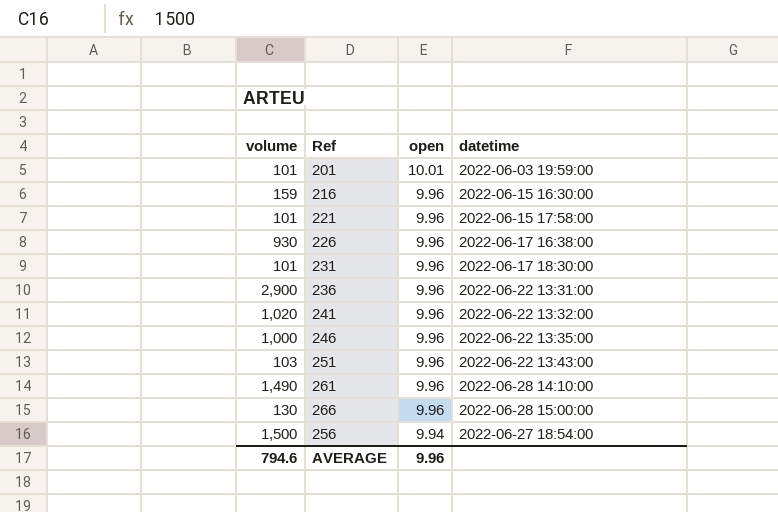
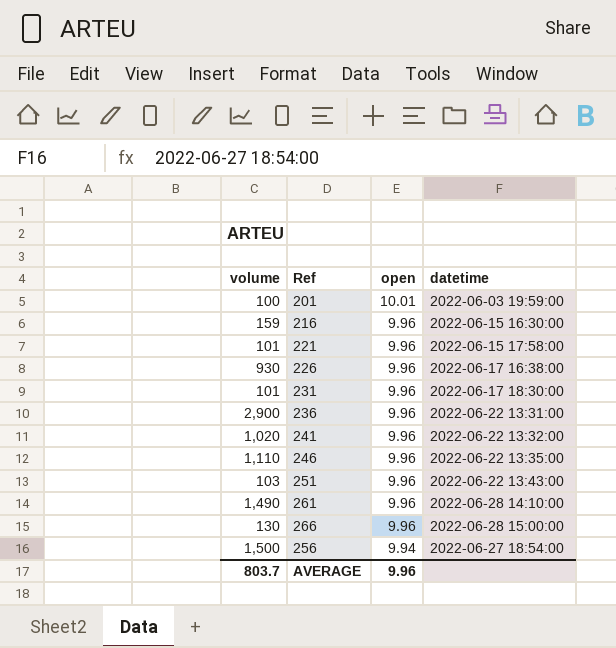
201 | volume: 101 -> 100
246 | volume: 1,000 -> 1,110
AVERAGE | volume: 794.6 -> 803.7

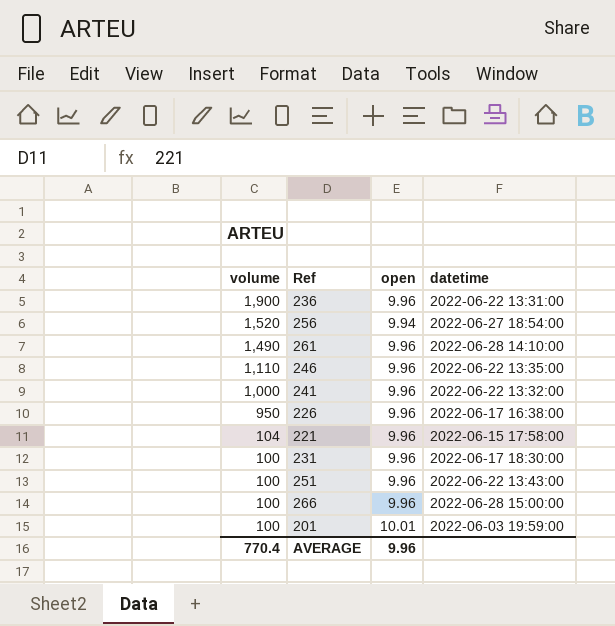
row order: open descending -> volume descending
row 216: 159 | 9.96 | 2022-06-15 16:30:00 -> none
236 | volume: 2,900 -> 1,900
256 | volume: 1,500 -> 1,520
241 | volume: 1,020 -> 1,000
226 | volume: 930 -> 950
221 | volume: 101 -> 104
231 | volume: 101 -> 100
251 | volume: 103 -> 100
266 | volume: 130 -> 100
AVERAGE | volume: 803.7 -> 770.4

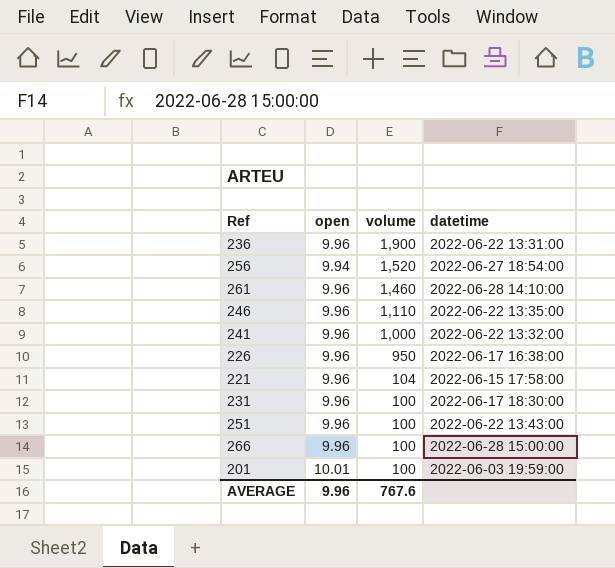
column volume | position: 1 -> 3
261 | volume: 1,490 -> 1,460
AVERAGE | volume: 770.4 -> 767.6

